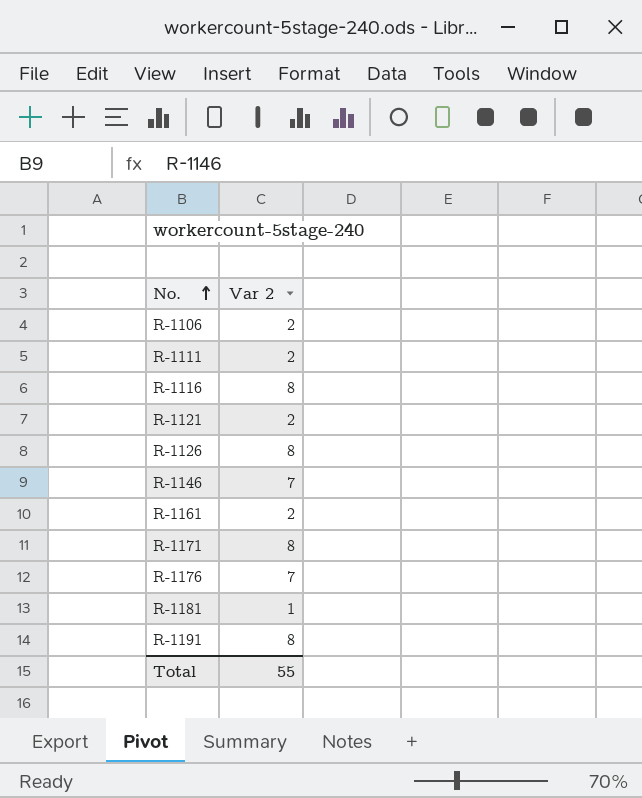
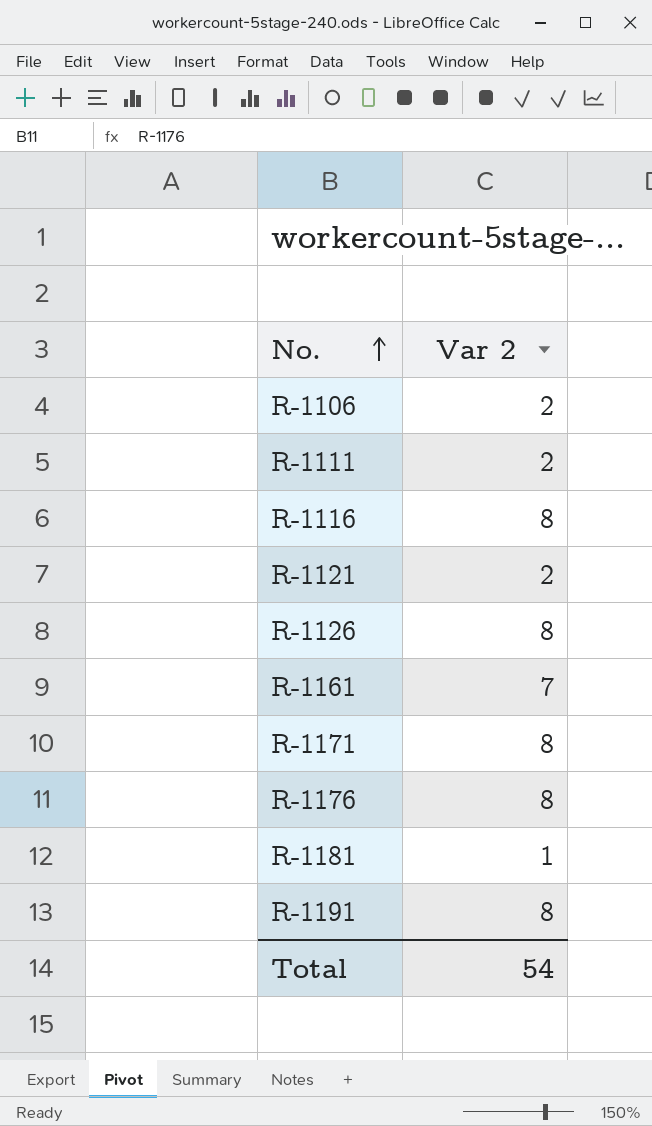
row R-1146: 7 -> none
R-1161 | Var 2: 2 -> 7
R-1176 | Var 2: 7 -> 8
Total | Var 2: 55 -> 54

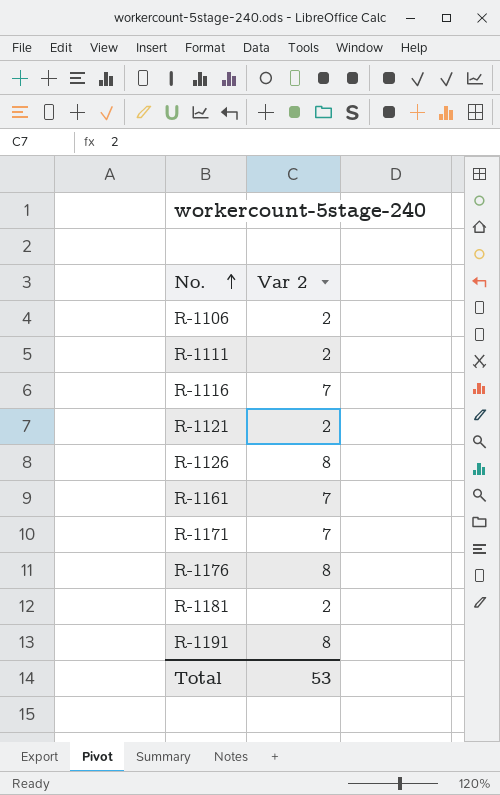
R-1116 | Var 2: 8 -> 7
R-1171 | Var 2: 8 -> 7
R-1181 | Var 2: 1 -> 2
Total | Var 2: 54 -> 53

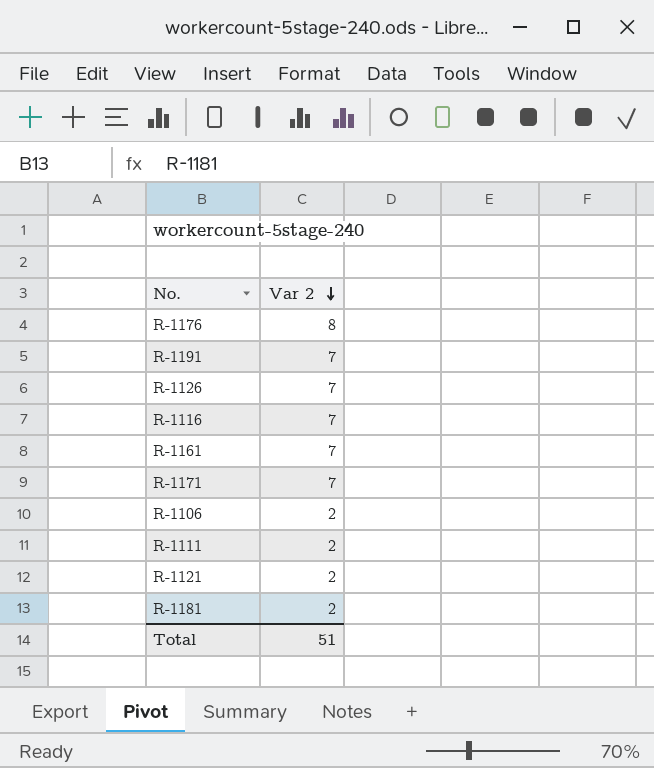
row order: No. ascending -> Var 2 descending
R-1191 | Var 2: 8 -> 7
R-1126 | Var 2: 8 -> 7
Total | Var 2: 53 -> 51

